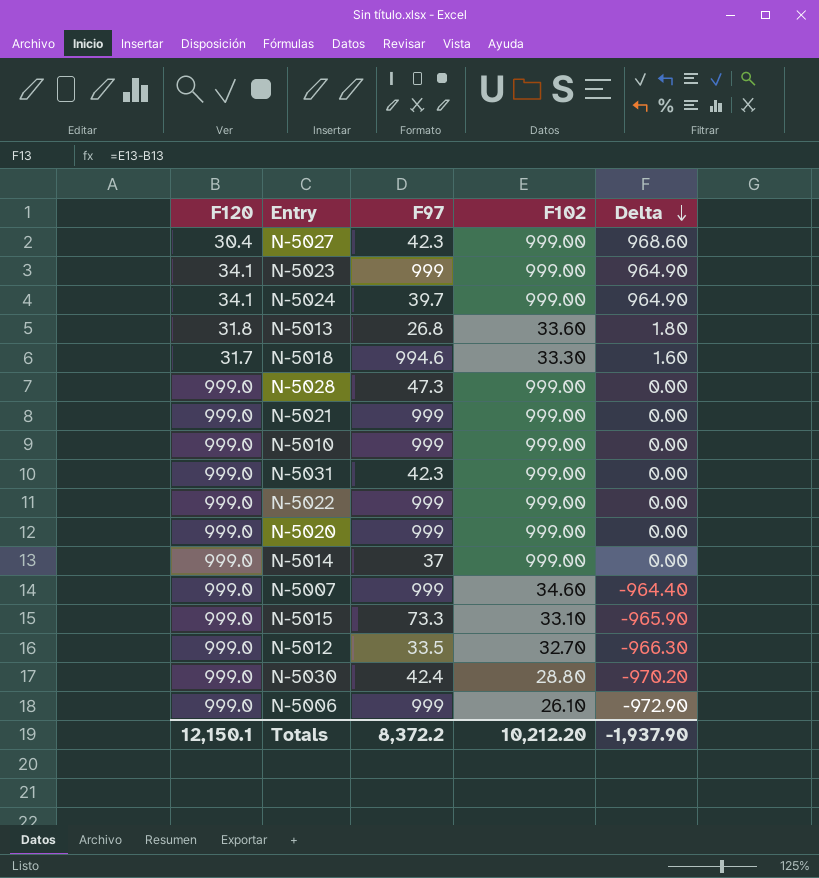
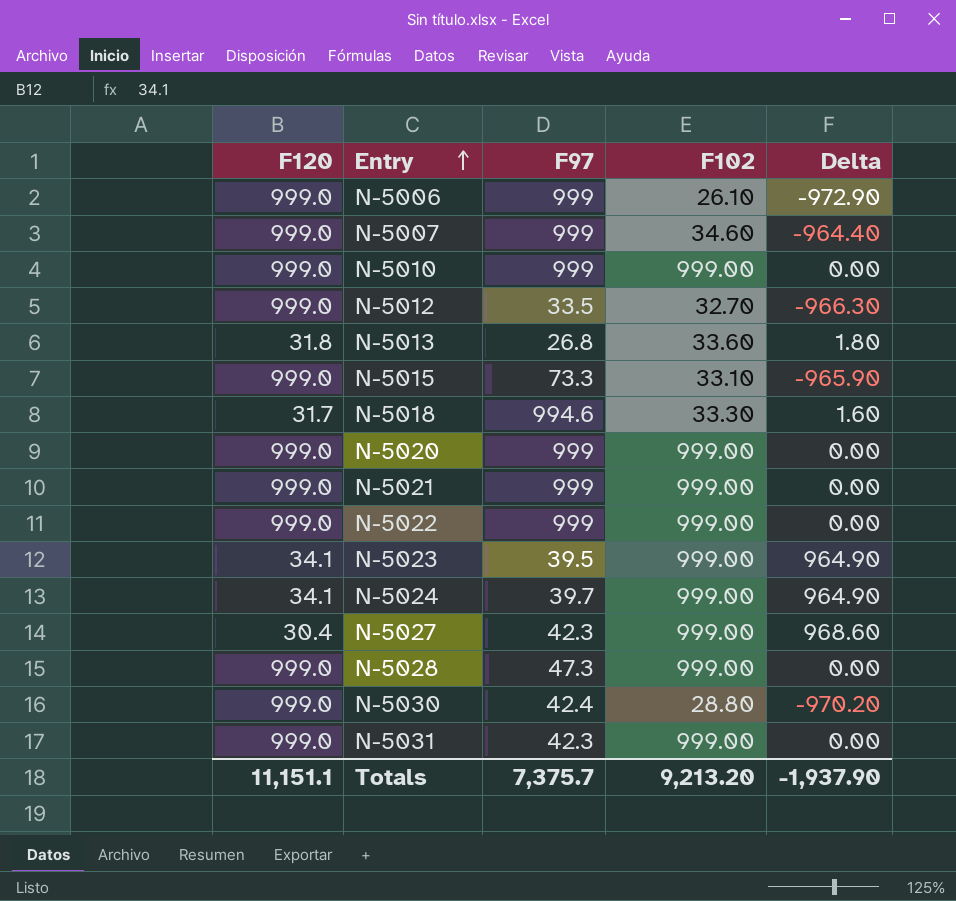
row order: Delta descending -> Entry ascending
row N-5014: 999.0 | 37 | 999.00 | 0.00 -> none
N-5023 | F97: 999 -> 39.5
Totals | F120: 12,150.1 -> 11,151.1
Totals | F97: 8,372.2 -> 7,375.7
Totals | F102: 10,212.20 -> 9,213.20

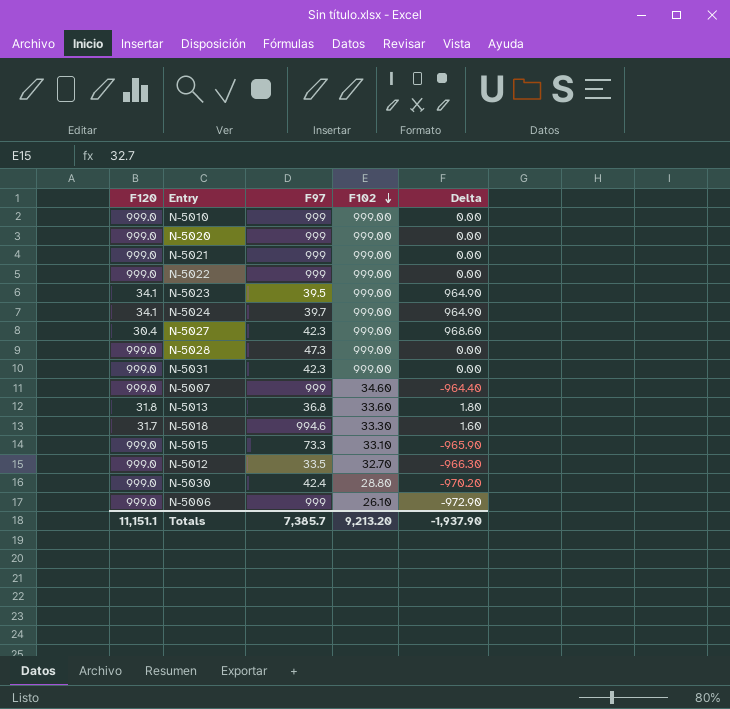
row order: Entry ascending -> F102 descending
N-5013 | F97: 26.8 -> 36.8
Totals | F97: 7,375.7 -> 7,385.7

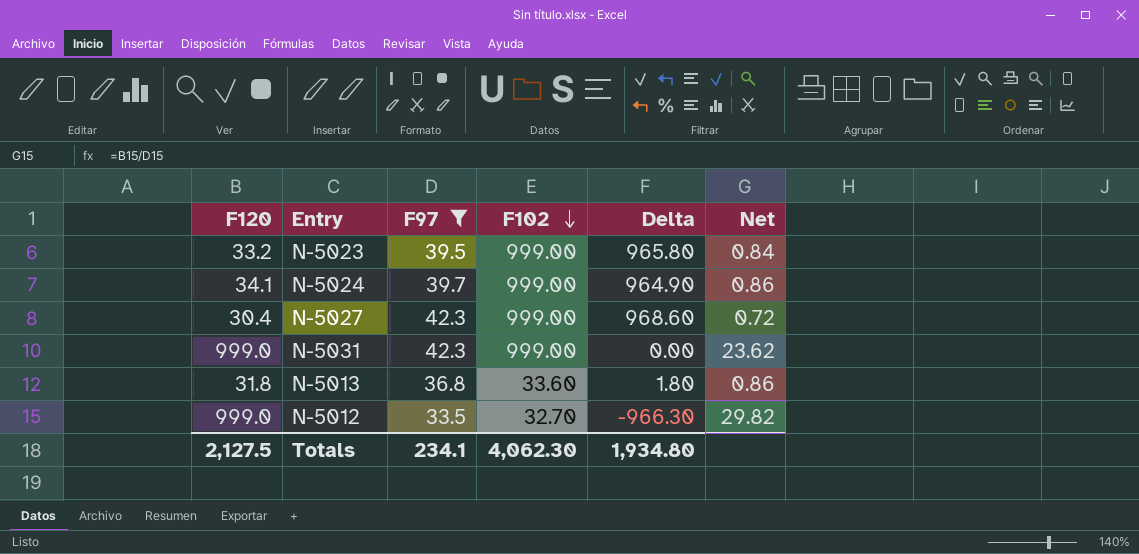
filter: none -> F97 <= 42.3
column Net | formula: none -> [F120] / [F97]
N-5023 | F120: 34.1 -> 33.2
N-5023 | Delta: 964.90 -> 965.80
Totals | F120: 11,151.1 -> 2,127.5
Totals | F97: 7,385.7 -> 234.1
Totals | F102: 9,213.20 -> 4,062.30
Totals | Delta: -1,937.90 -> 1,934.80

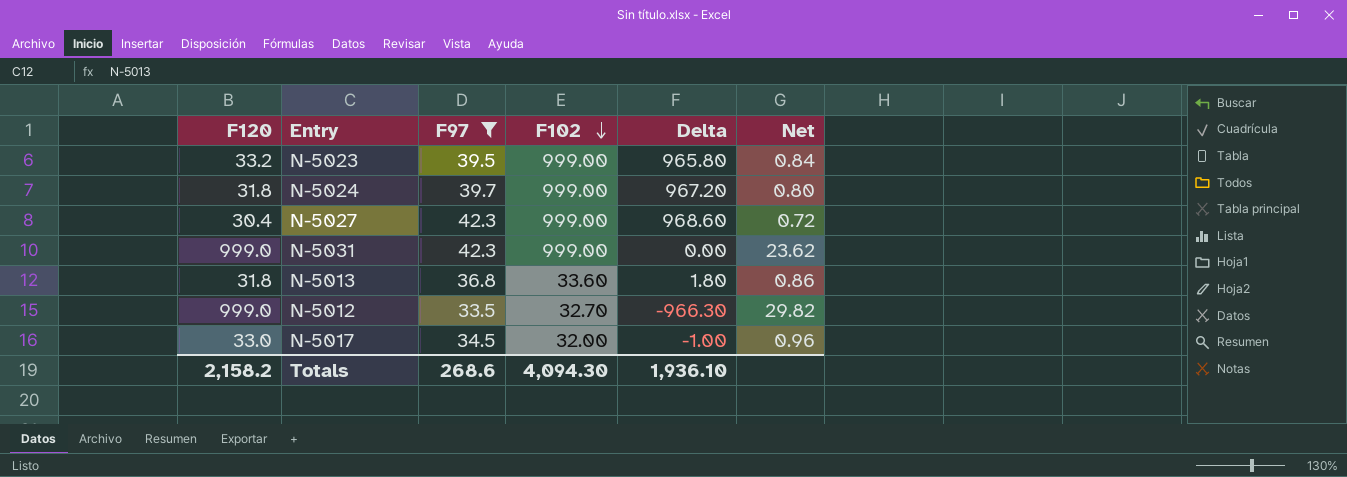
N-5024 | F120: 34.1 -> 31.8
N-5024 | Delta: 964.90 -> 967.20
N-5024 | Net: 0.86 -> 0.80
row N-5017: none -> 33.0 | 34.5 | 32.00 | -1.00 | 0.96
Totals | F120: 2,127.5 -> 2,158.2
Totals | F97: 234.1 -> 268.6
Totals | F102: 4,062.30 -> 4,094.30
Totals | Delta: 1,934.80 -> 1,936.10

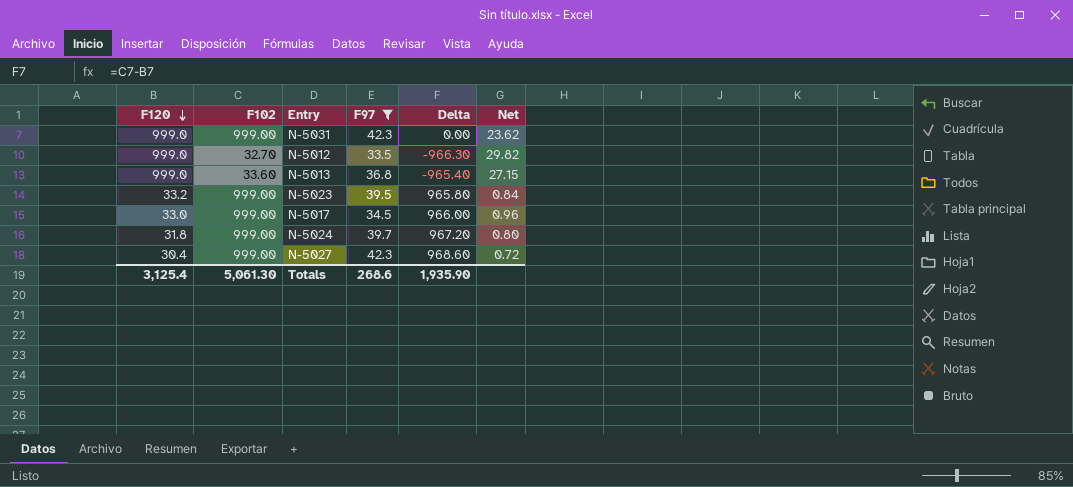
row order: F102 descending -> F120 descending
column F102 | position: 4 -> 2
N-5013 | F120: 31.8 -> 999.0
N-5013 | Delta: 1.80 -> -965.40
N-5013 | Net: 0.86 -> 27.15
N-5017 | F102: 32.00 -> 999.00
N-5017 | Delta: -1.00 -> 966.00
Totals | F120: 2,158.2 -> 3,125.4
Totals | F102: 4,094.30 -> 5,061.30
Totals | Delta: 1,936.10 -> 1,935.90

